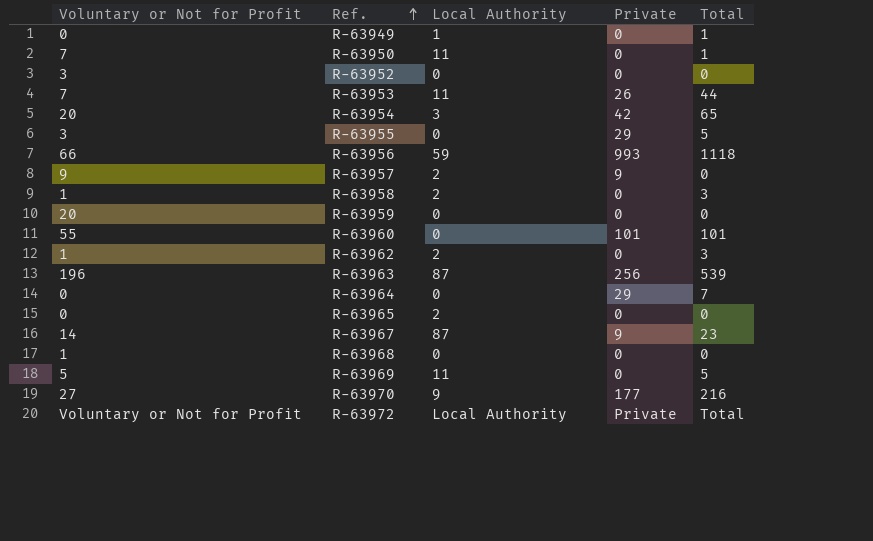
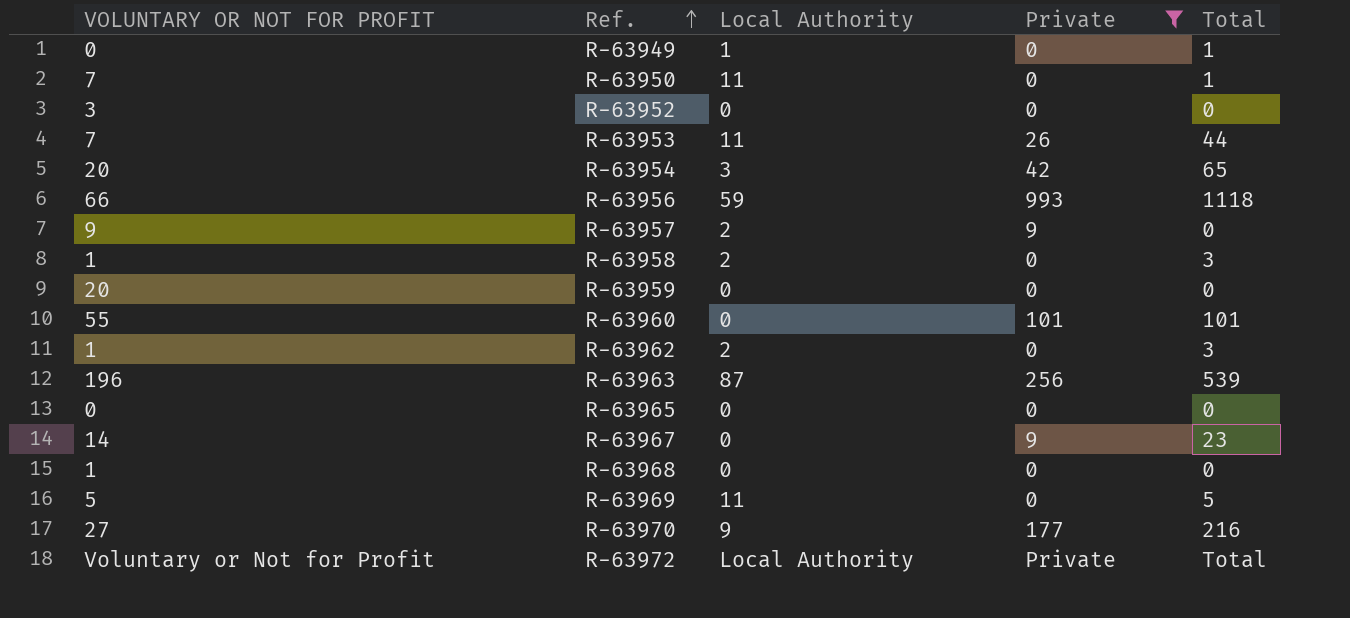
filter: none -> Private != 29
column name: Voluntary or Not for Profit -> VOLUNTARY OR NOT FOR PROFIT
R-63965 | Local Authority: 2 -> 0
R-63967 | Local Authority: 87 -> 0

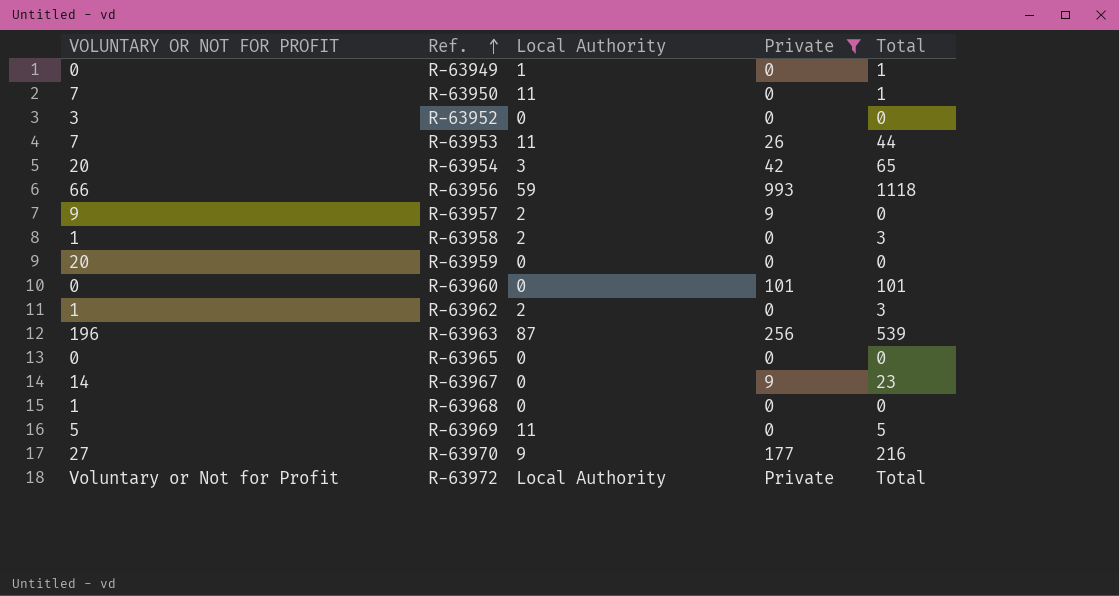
R-63960 | VOLUNTARY OR NOT FOR PROFIT: 55 -> 0

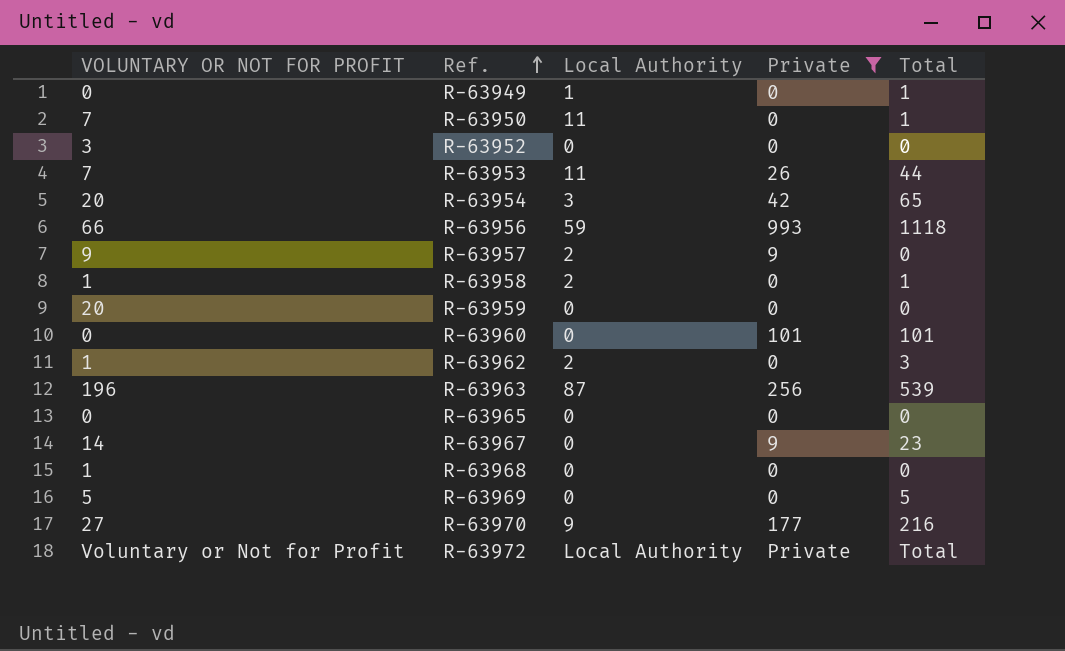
R-63958 | Total: 3 -> 1
R-63969 | Local Authority: 11 -> 0

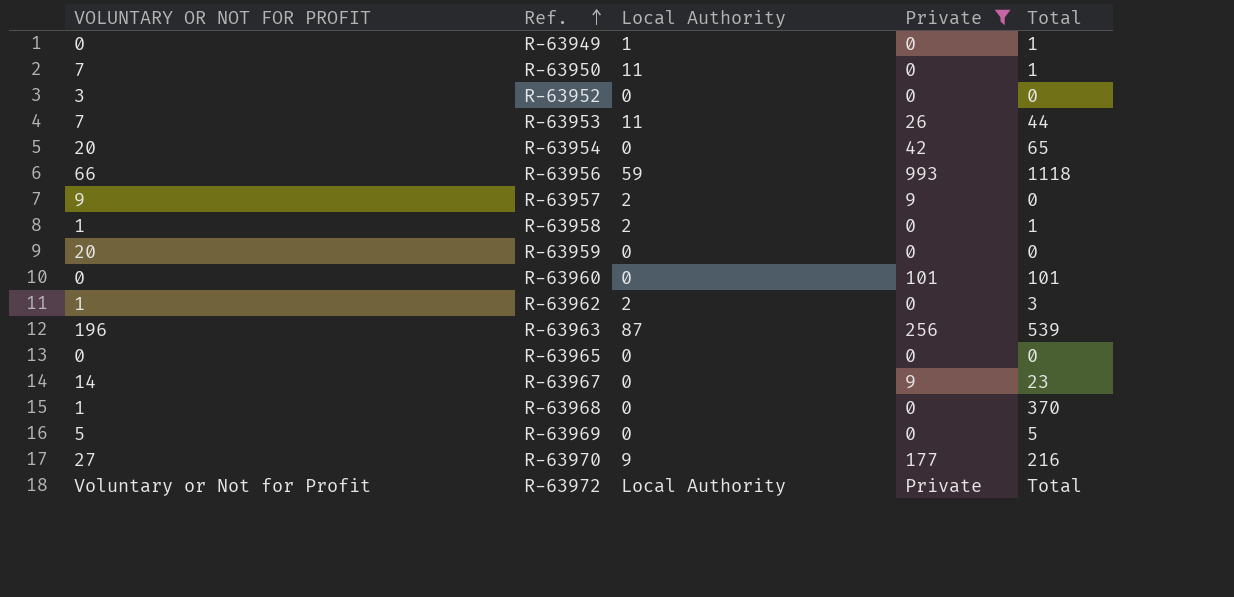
R-63954 | Local Authority: 3 -> 0
R-63968 | Total: 0 -> 370

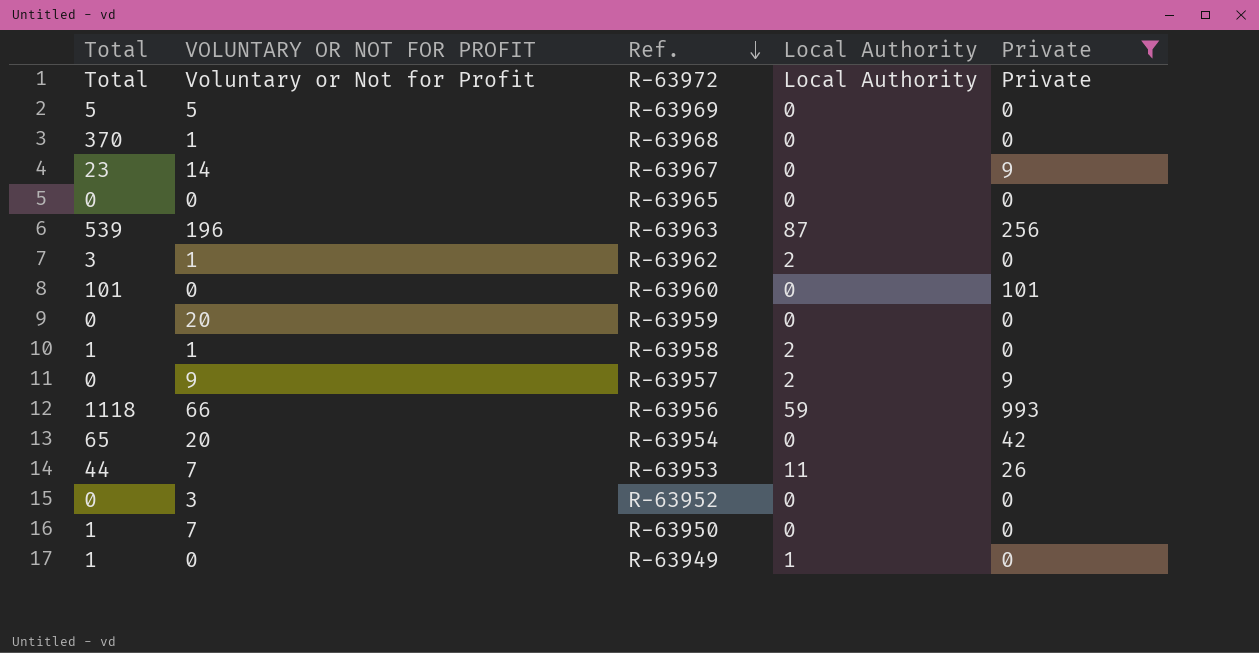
row order: Ref. ascending -> Ref. descending
column Total | position: 5 -> 1
row R-63970: 27 | 9 | 177 | 216 -> none
R-63950 | Local Authority: 11 -> 0

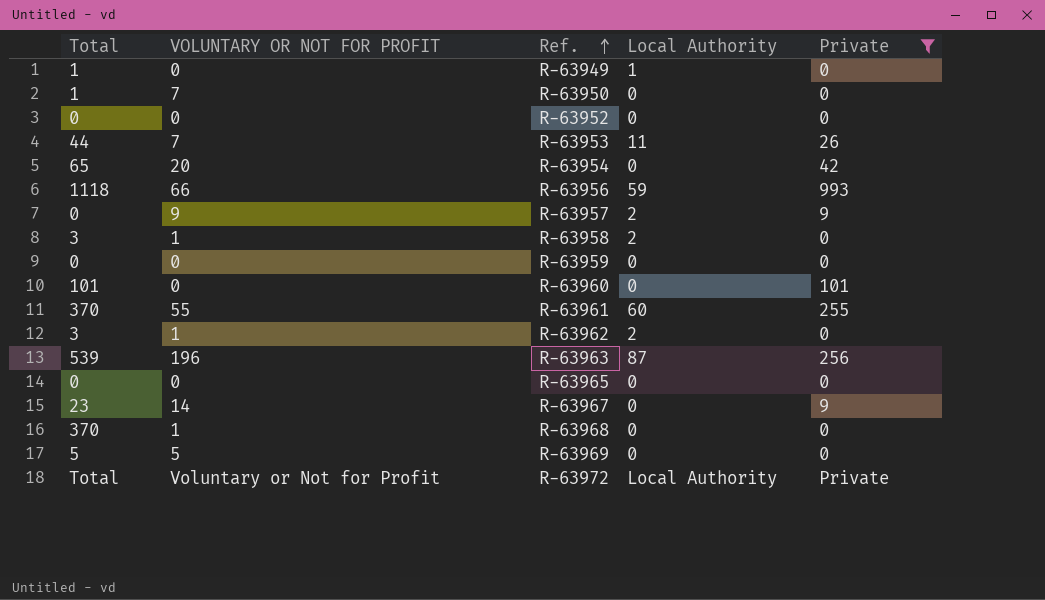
row order: Ref. descending -> Ref. ascending
R-63952 | VOLUNTARY OR NOT FOR PROFIT: 3 -> 0
R-63958 | Total: 1 -> 3
R-63959 | VOLUNTARY OR NOT FOR PROFIT: 20 -> 0
row R-63961: none -> 370 | 55 | 60 | 255

